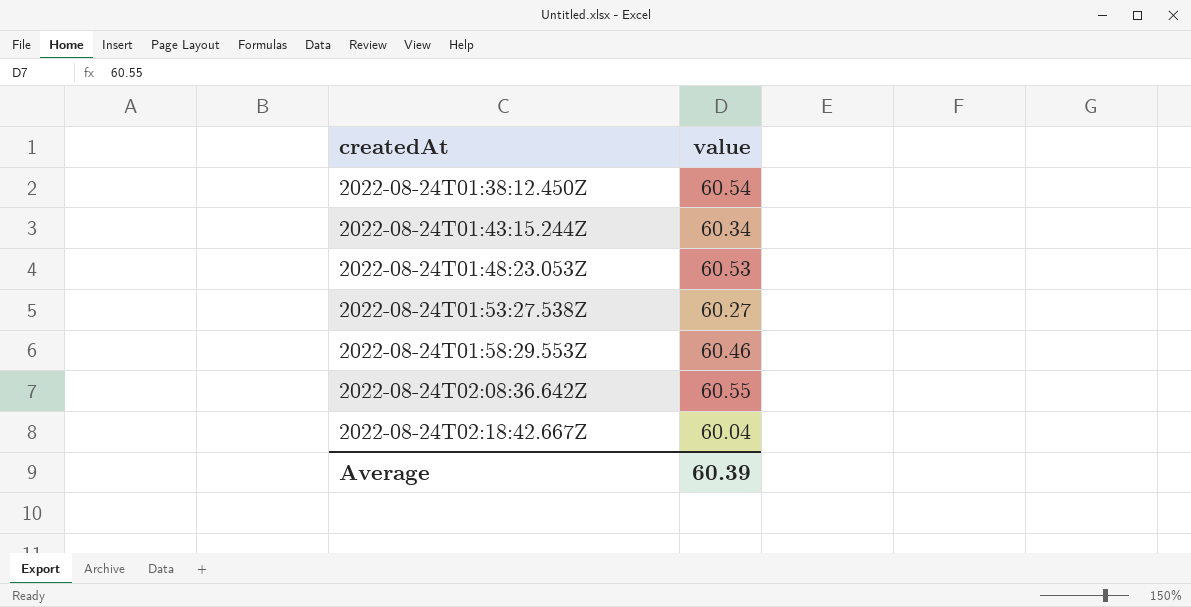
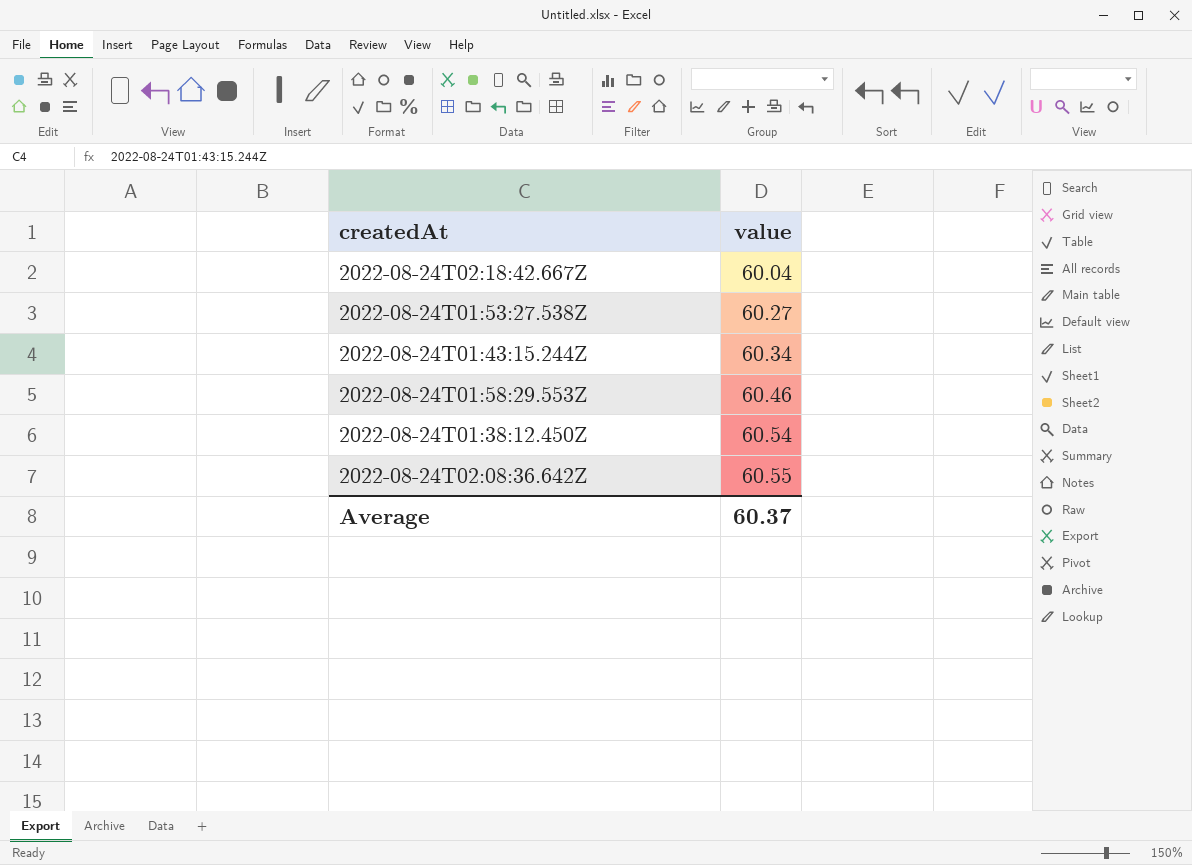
row order: createdAt ascending -> value ascending
row 2022-08-24T01:48:23.053Z: 60.53 -> none
Average | value: 60.39 -> 60.37

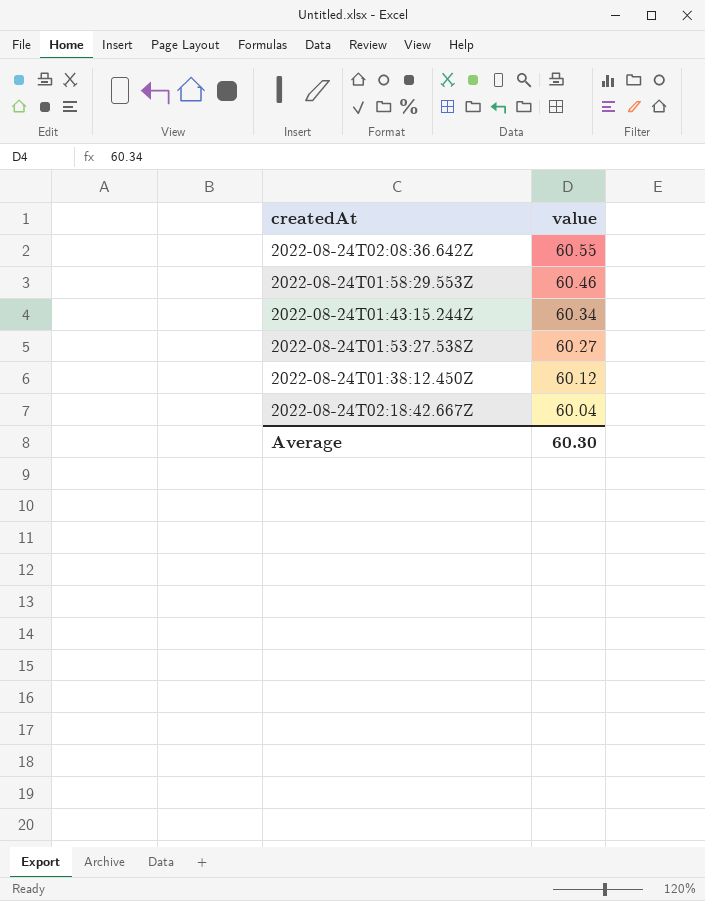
row order: value ascending -> value descending
2022-08-24T01:38:12.450Z | value: 60.54 -> 60.12
Average | value: 60.37 -> 60.30

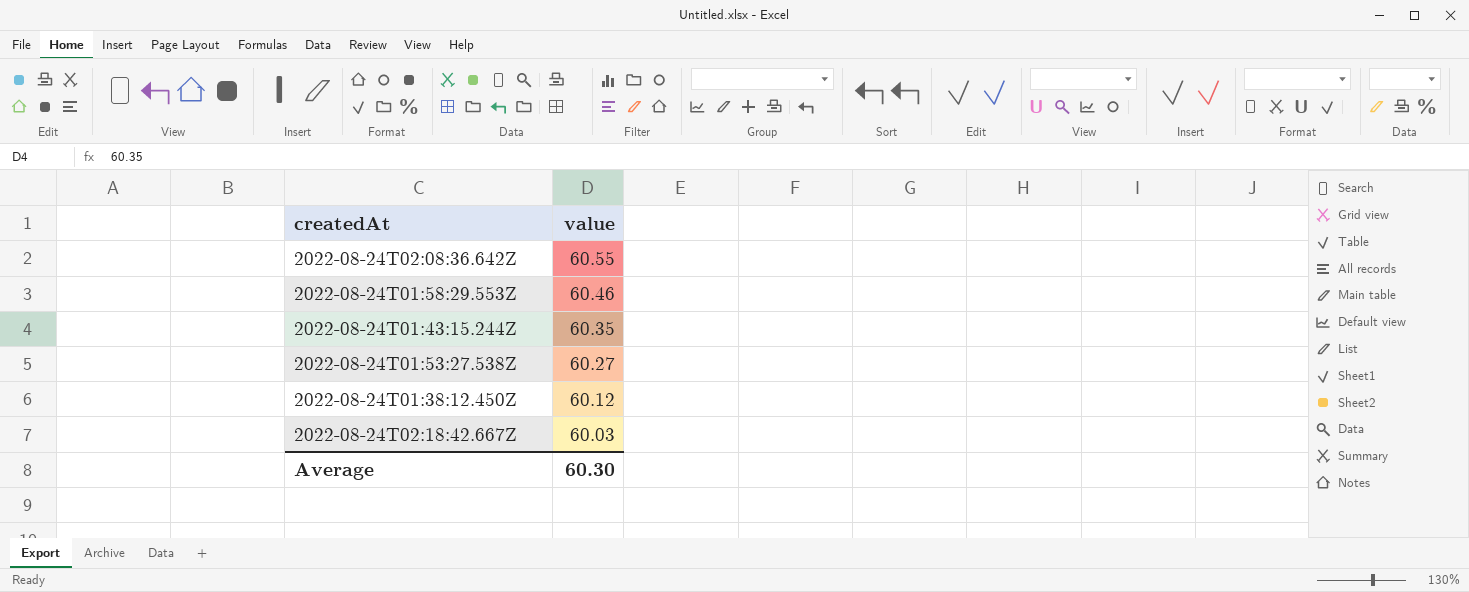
2022-08-24T01:43:15.244Z | value: 60.34 -> 60.35
2022-08-24T02:18:42.667Z | value: 60.04 -> 60.03

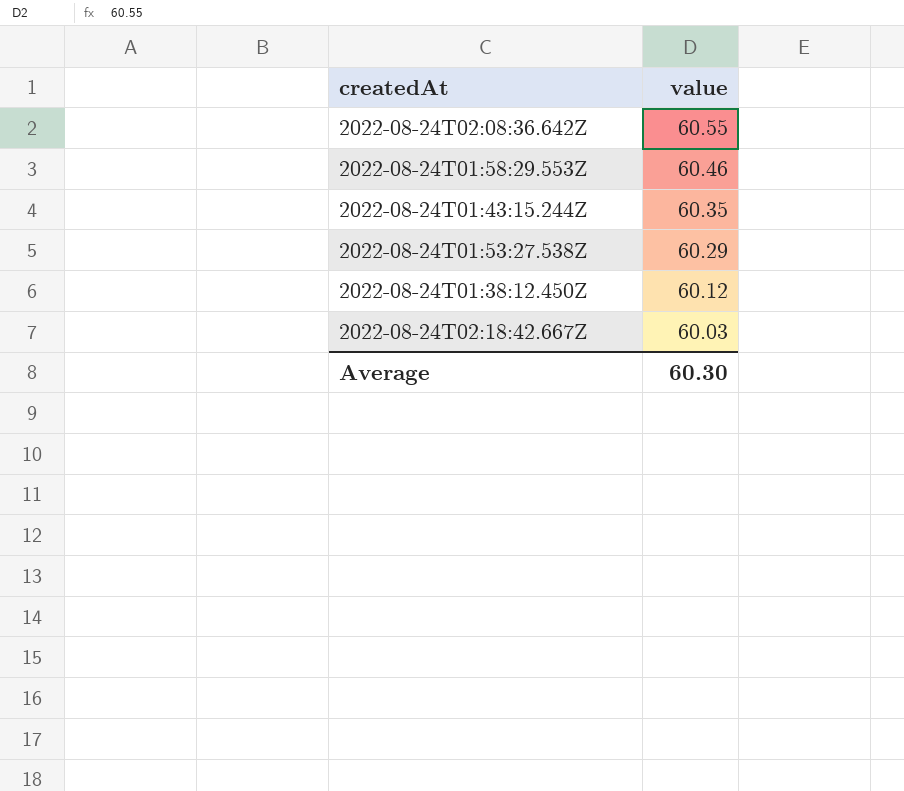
2022-08-24T01:53:27.538Z | value: 60.27 -> 60.29

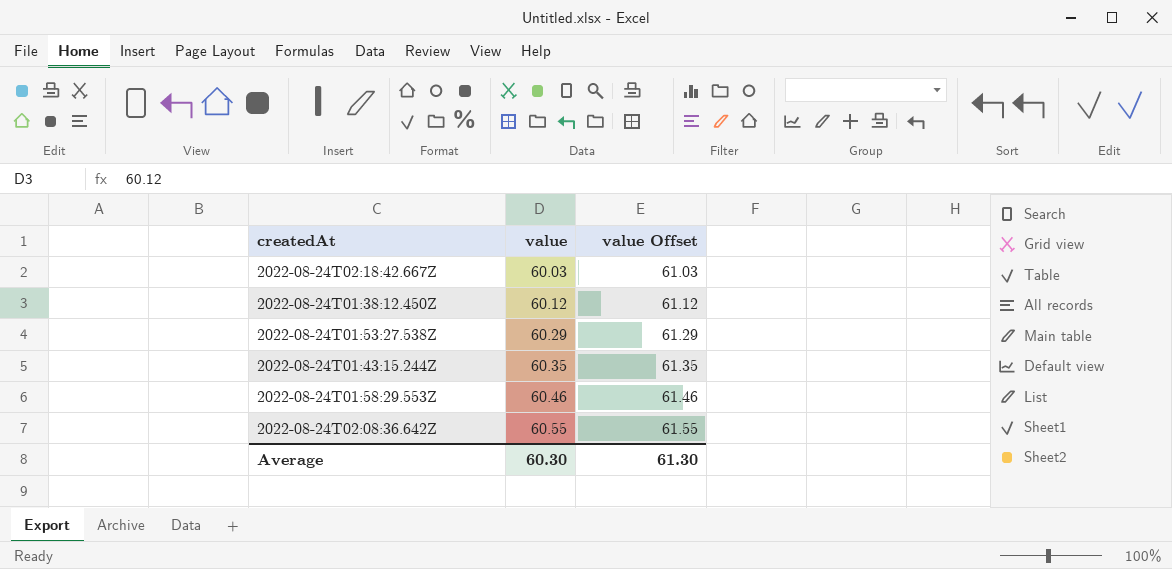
row order: value descending -> value ascending
column value Offset | formula: none -> [value] + 1

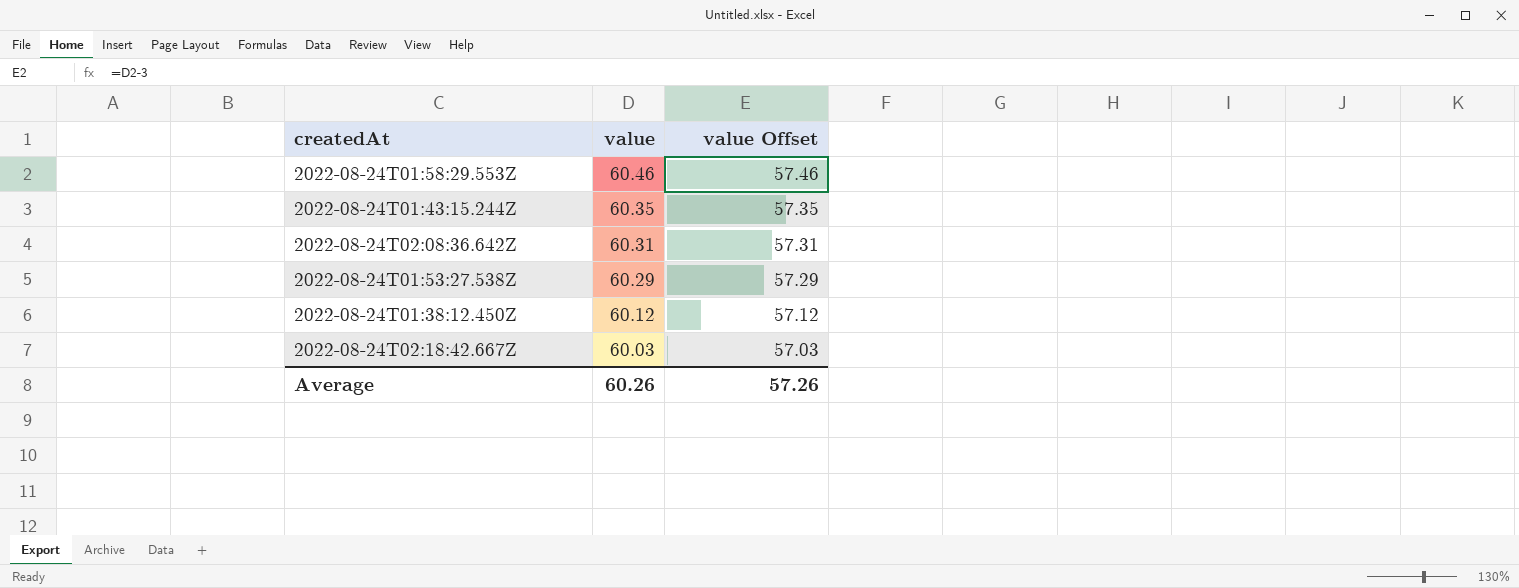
row order: value ascending -> value descending
column value Offset | formula: [value] + 1 -> [value] - 3
2022-08-24T02:08:36.642Z | value: 60.55 -> 60.31
Average | value: 60.30 -> 60.26
Average | value Offset: 61.30 -> 57.26

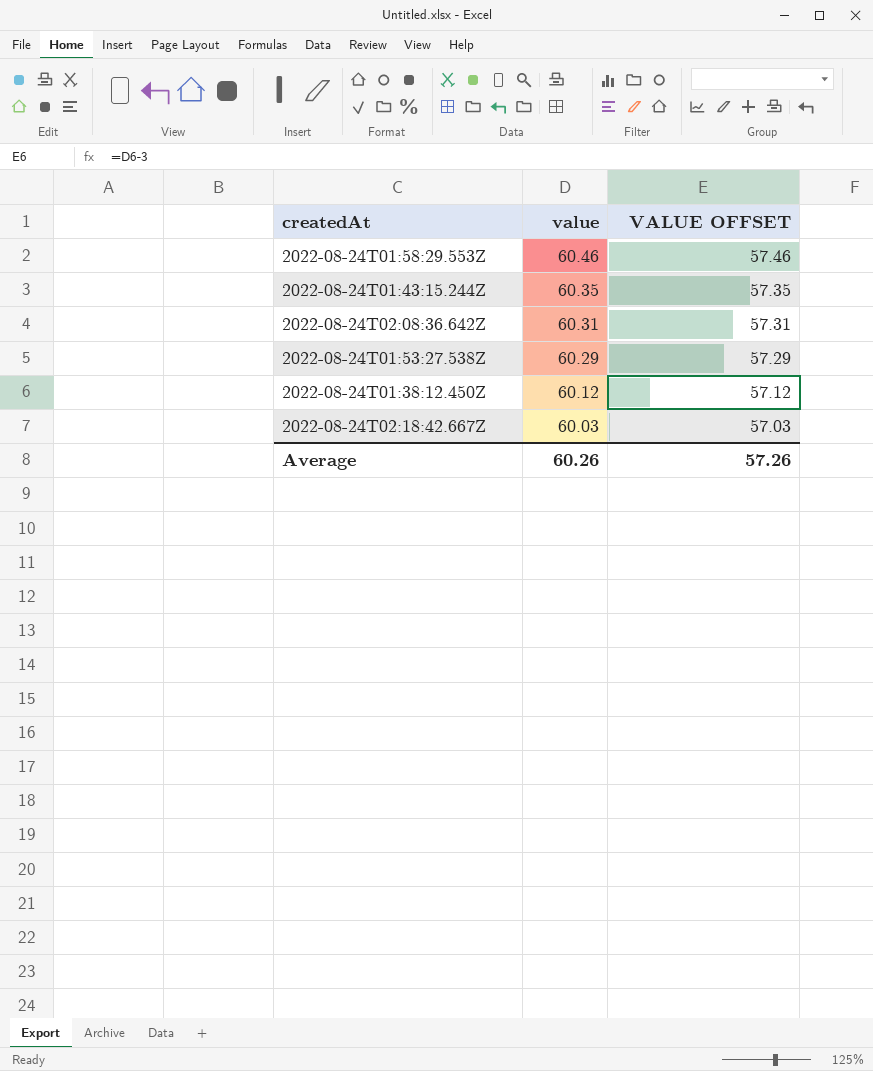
column name: value Offset -> VALUE OFFSET

